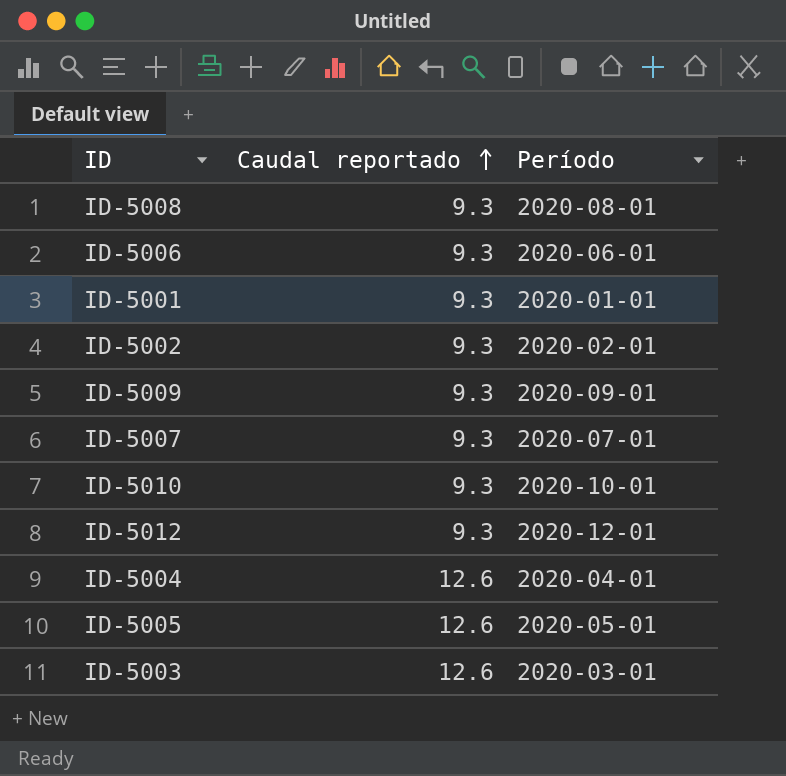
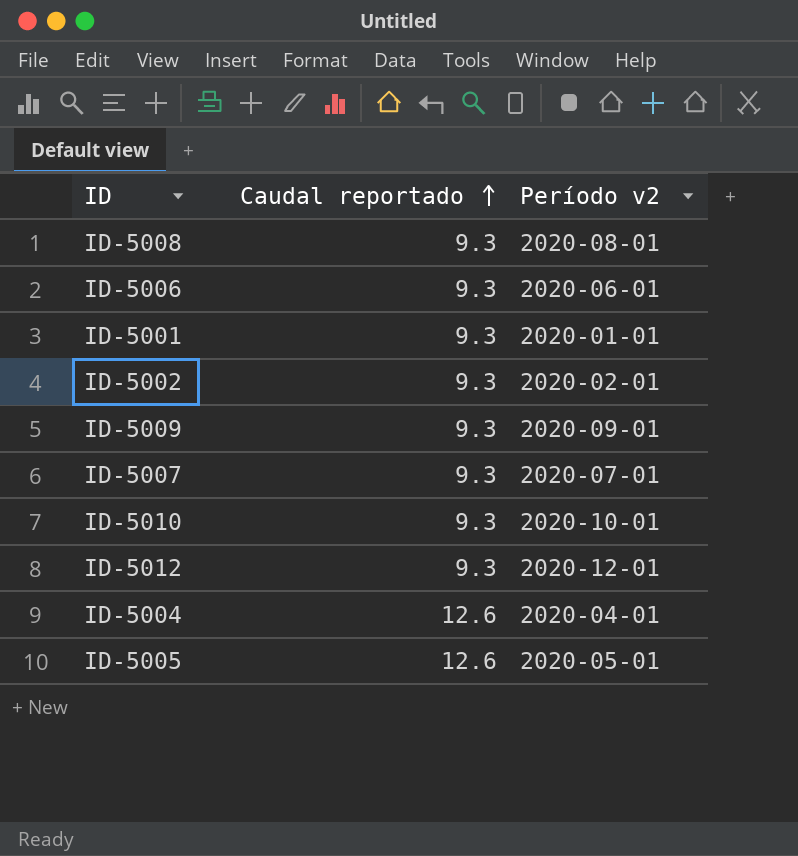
column name: Período -> Período v2
row ID-5003: 12.6 | 2020-03-01 -> none

